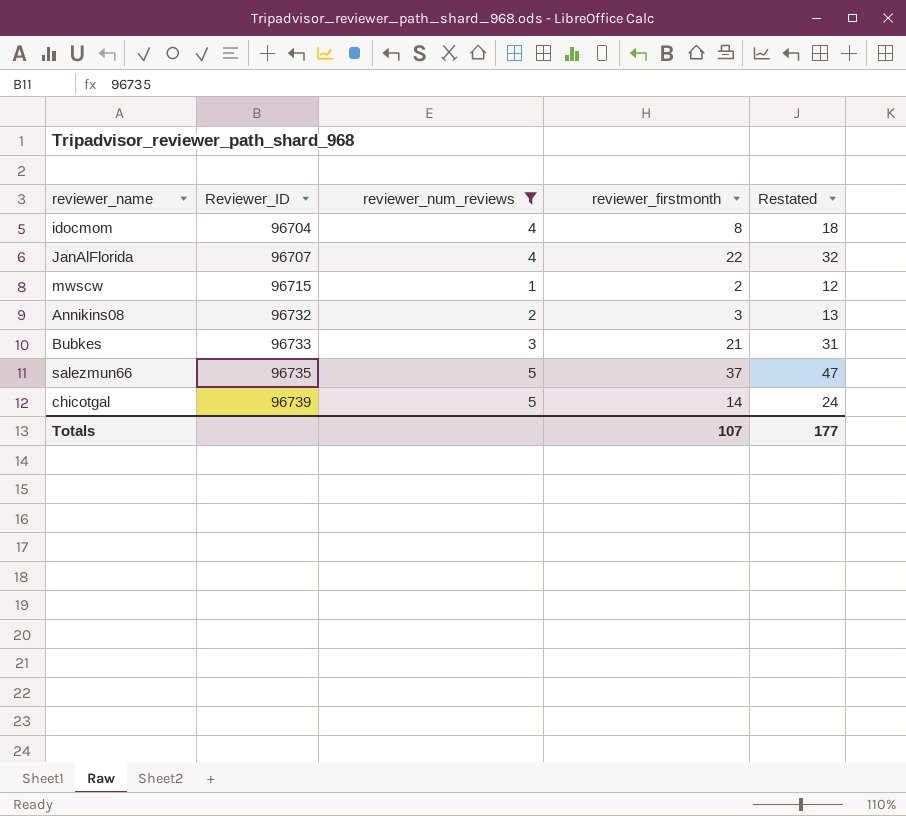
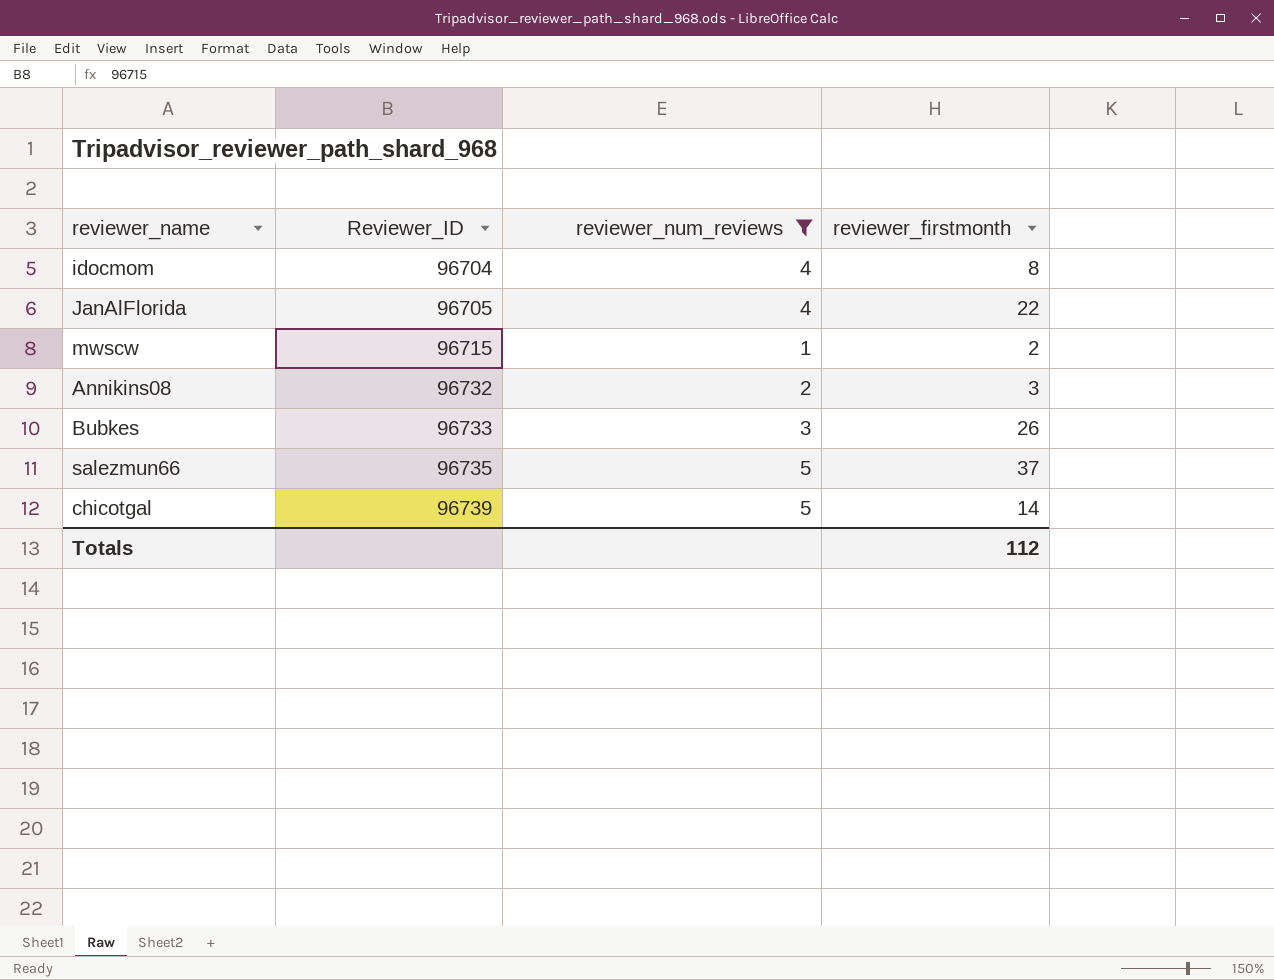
column Restated | formula: [reviewer_firstmonth] + 10 -> none
JanAlFlorida | Reviewer_ID: 96707 -> 96705
Bubkes | reviewer_firstmonth: 21 -> 26
Totals | reviewer_firstmonth: 107 -> 112

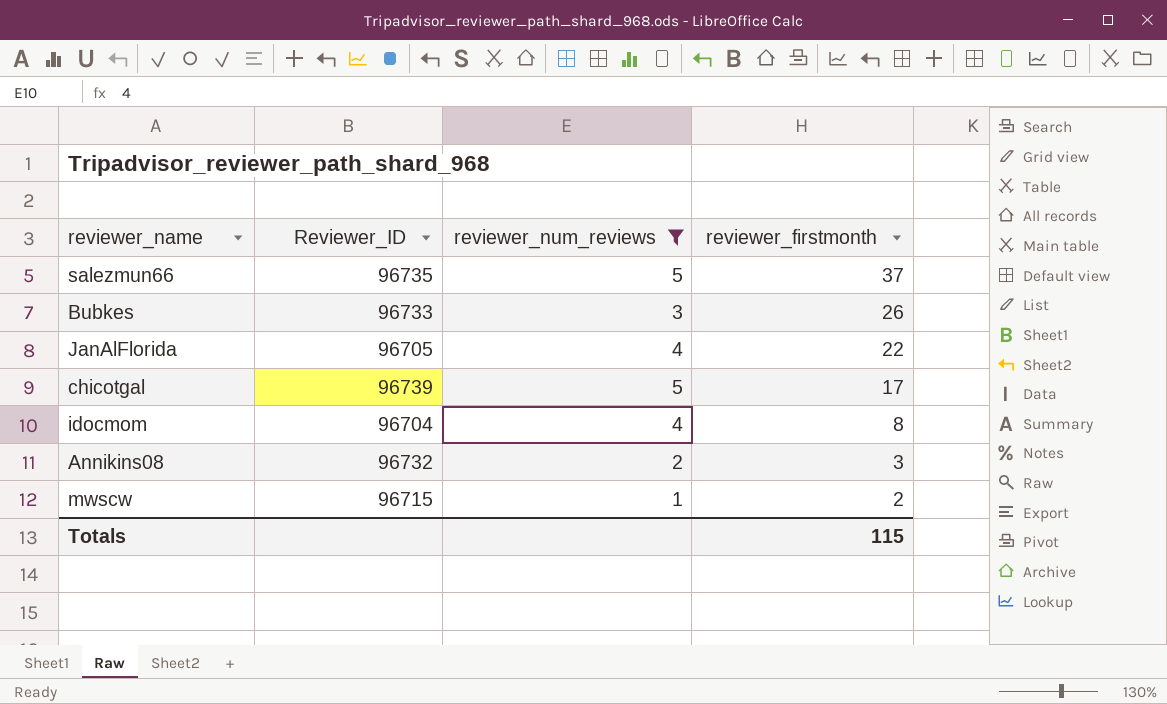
row order: Reviewer_ID ascending -> reviewer_firstmonth descending
chicotgal | reviewer_firstmonth: 14 -> 17
Totals | reviewer_firstmonth: 112 -> 115

